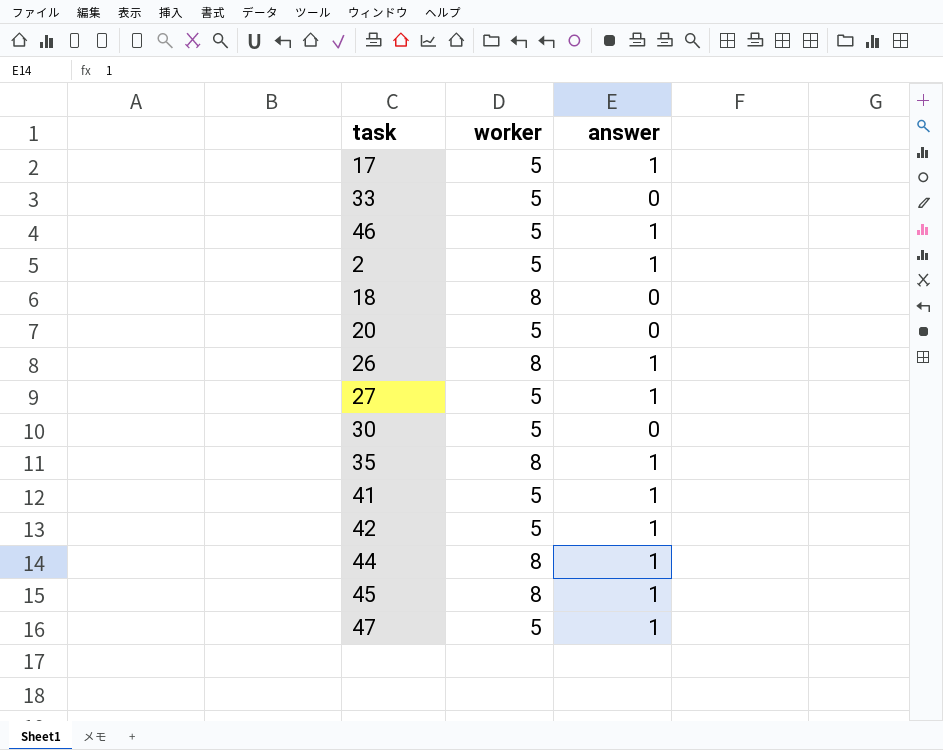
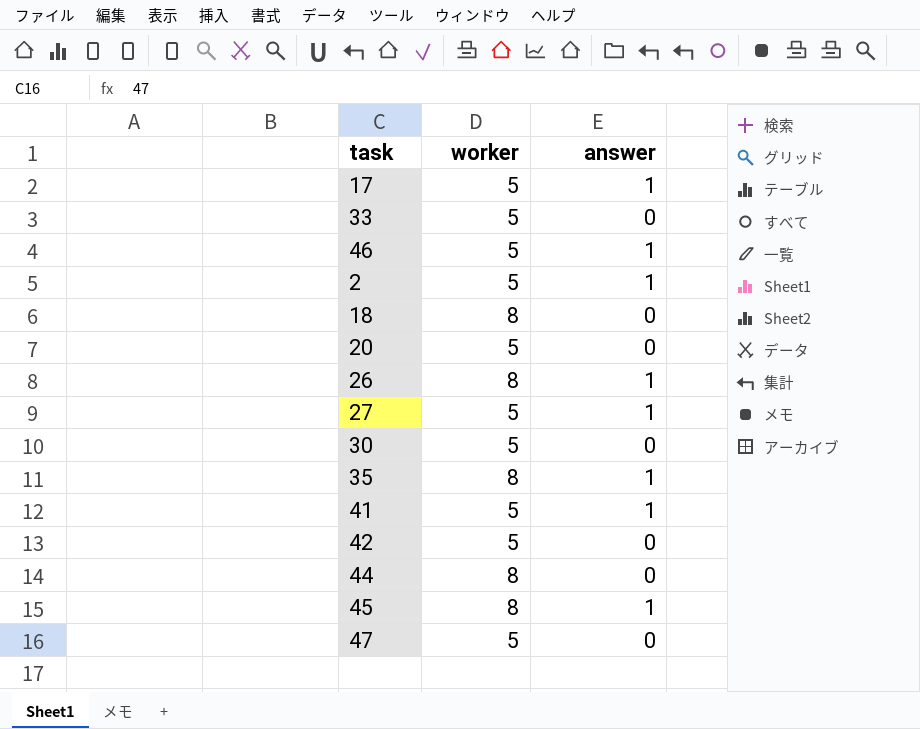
42 | answer: 1 -> 0
44 | answer: 1 -> 0
47 | answer: 1 -> 0

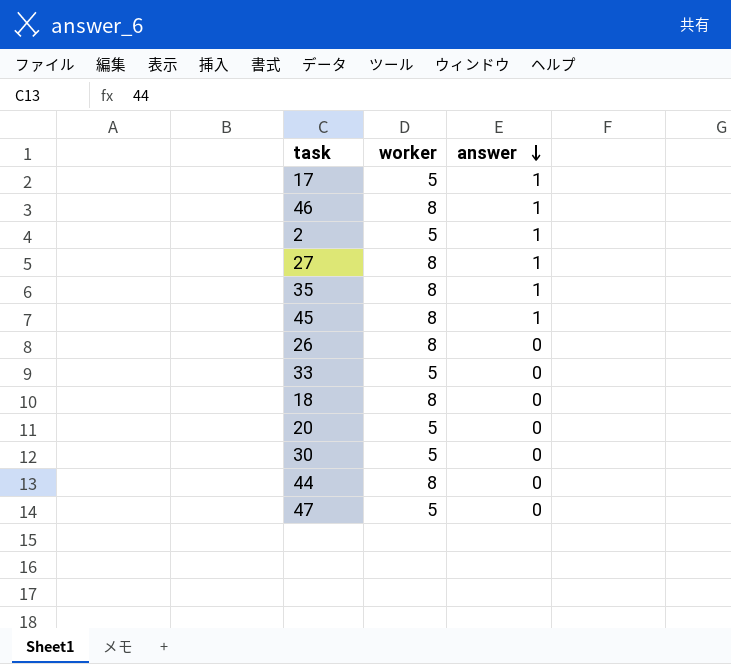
row order: none -> answer descending
row 41: 5 | 1 -> none
row 42: 5 | 0 -> none
46 | worker: 5 -> 8
27 | worker: 5 -> 8
26 | answer: 1 -> 0

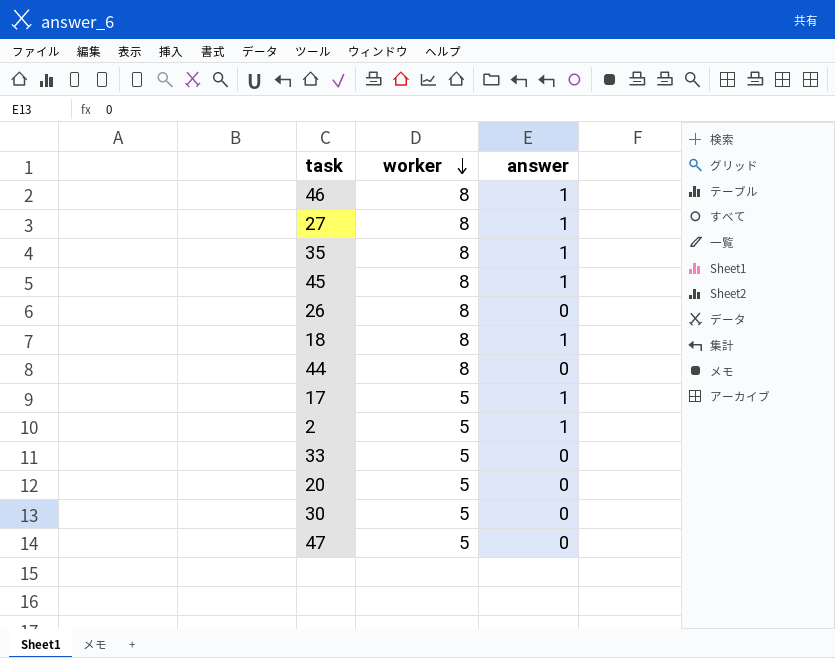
row order: answer descending -> worker descending
18 | answer: 0 -> 1

